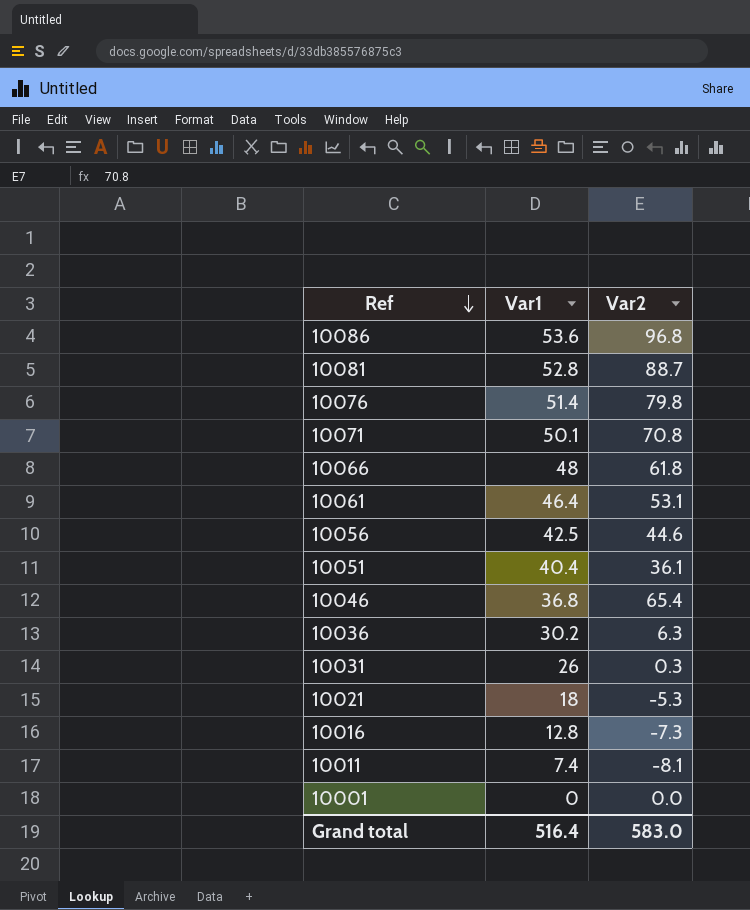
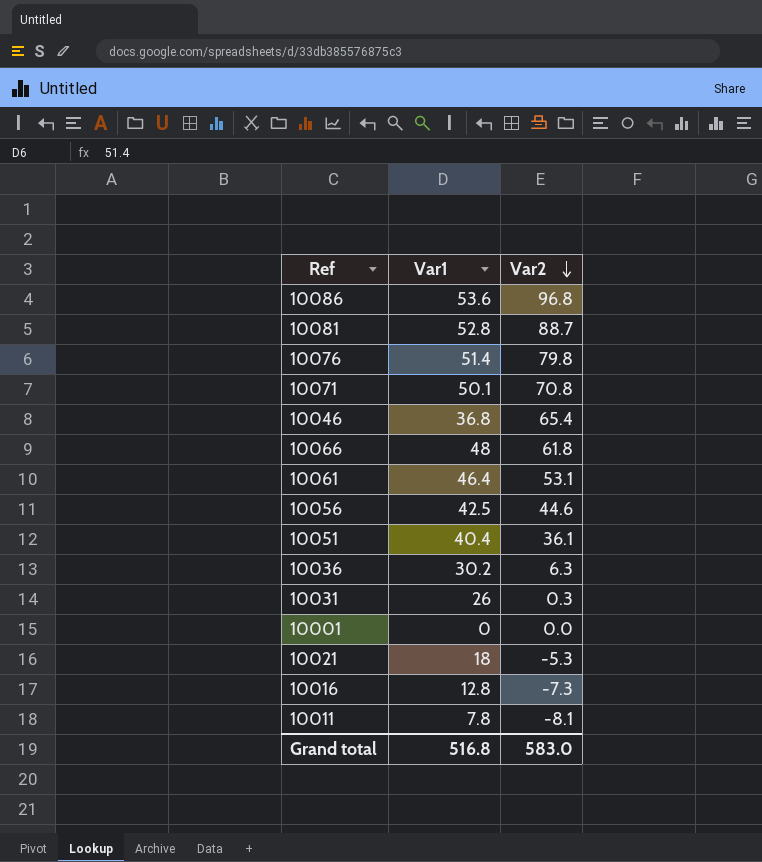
row order: Ref descending -> Var2 descending
10011 | Var1: 7.4 -> 7.8
Grand total | Var1: 516.4 -> 516.8

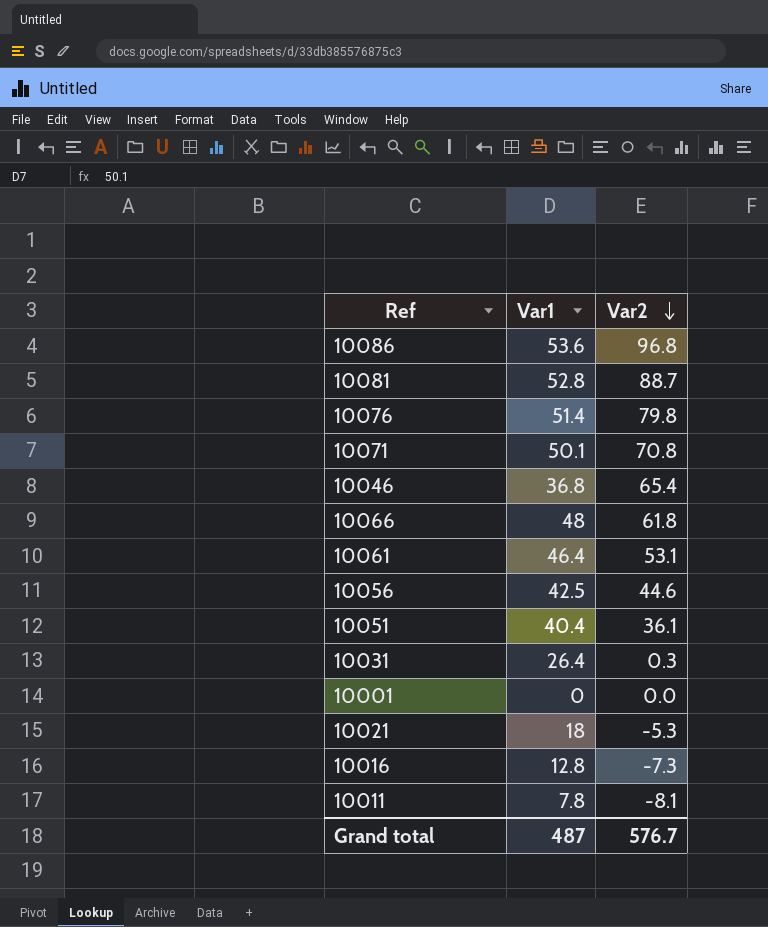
row 10036: 30.2 | 6.3 -> none
10031 | Var1: 26 -> 26.4
Grand total | Var1: 516.8 -> 487
Grand total | Var2: 583.0 -> 576.7

